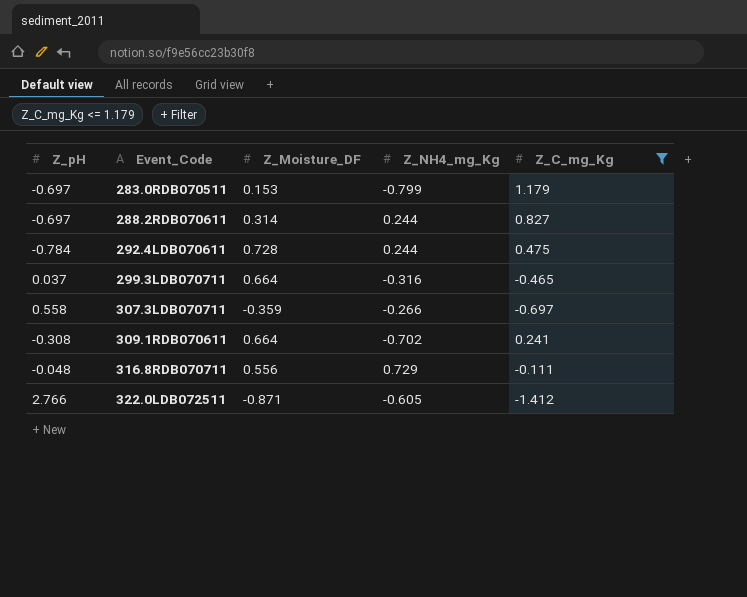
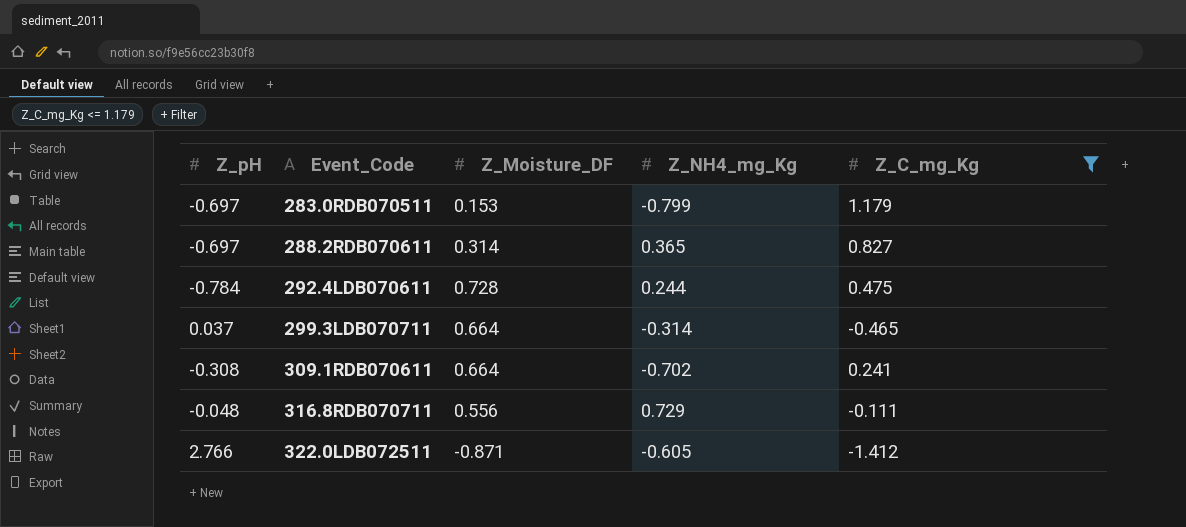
row 307.3LDB070711: 0.558 | -0.359 | -0.266 | -0.697 -> none
288.2RDB070611 | Z_NH4_mg_Kg: 0.244 -> 0.365
299.3LDB070711 | Z_NH4_mg_Kg: -0.316 -> -0.314

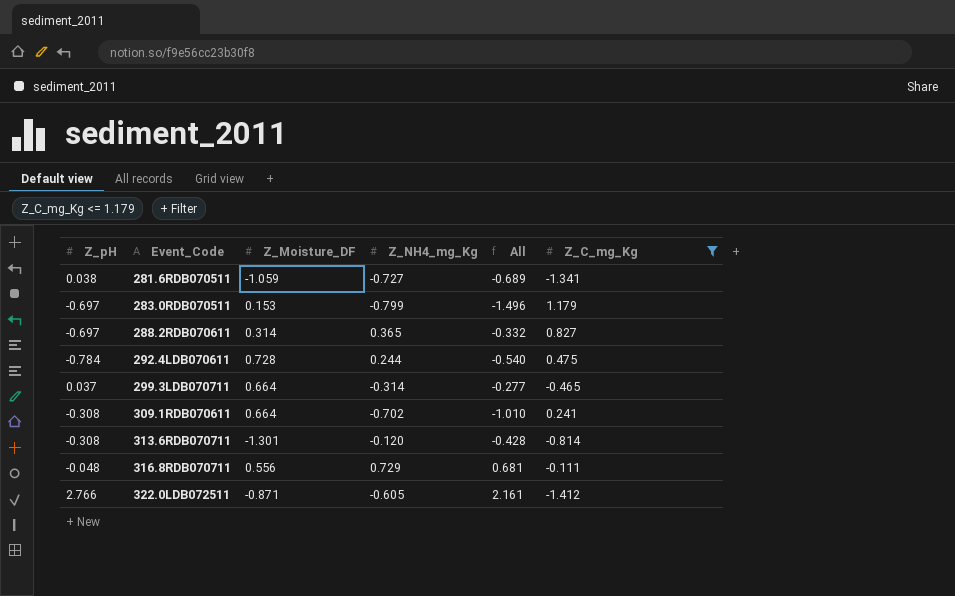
column All | formula: none -> [Z_pH] + [Z_NH4_mg_Kg]
row 281.6RDB070511: none -> 0.038 | -1.059 | -0.727 | -0.689 | -1.341
row 313.6RDB070711: none -> -0.308 | -1.301 | -0.120 | -0.428 | -0.814

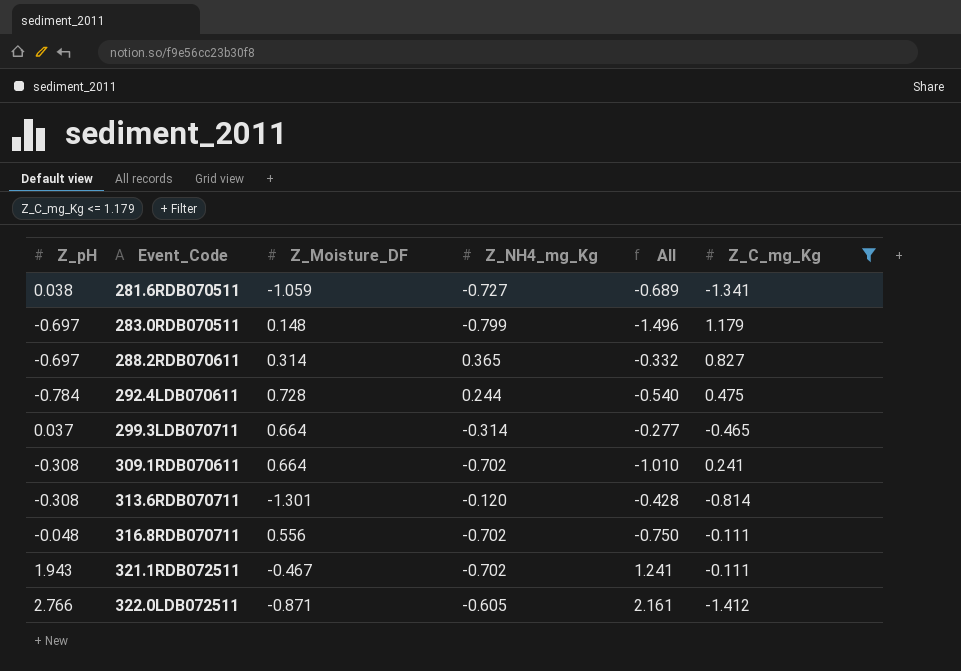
283.0RDB070511 | Z_Moisture_DF: 0.153 -> 0.148
316.8RDB070711 | Z_NH4_mg_Kg: 0.729 -> -0.702
316.8RDB070711 | All: 0.681 -> -0.750
row 321.1RDB072511: none -> 1.943 | -0.467 | -0.702 | 1.241 | -0.111

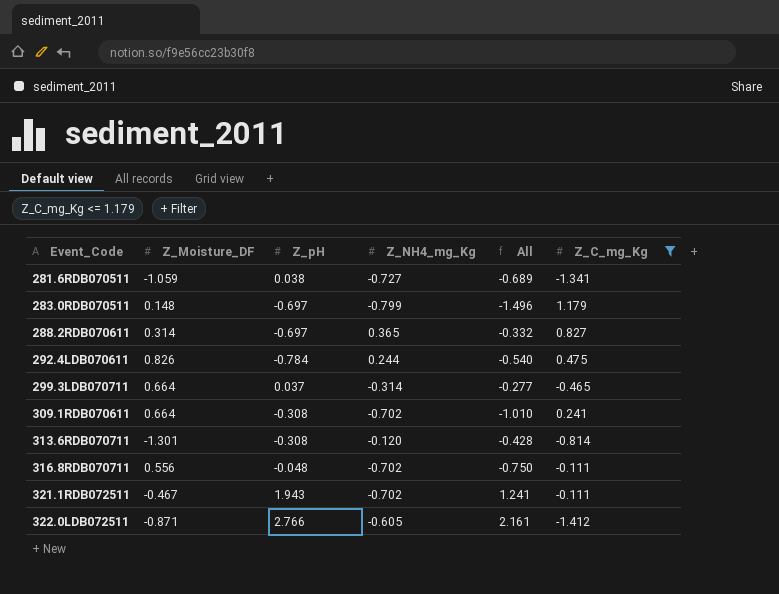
column Z_pH | position: 1 -> 3
292.4LDB070611 | Z_Moisture_DF: 0.728 -> 0.826

